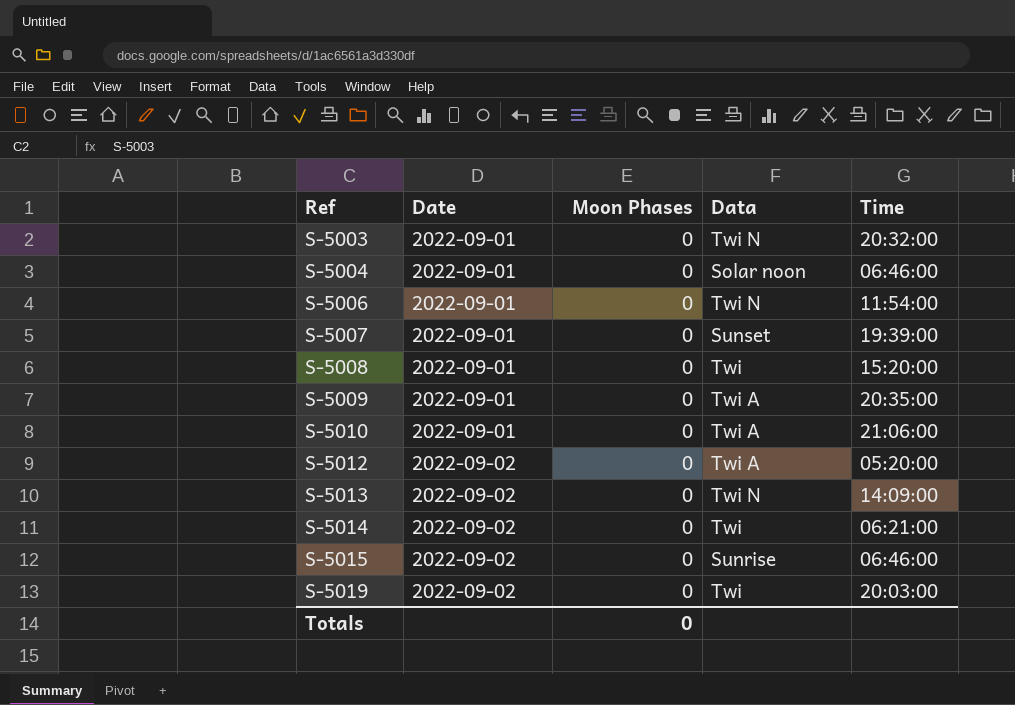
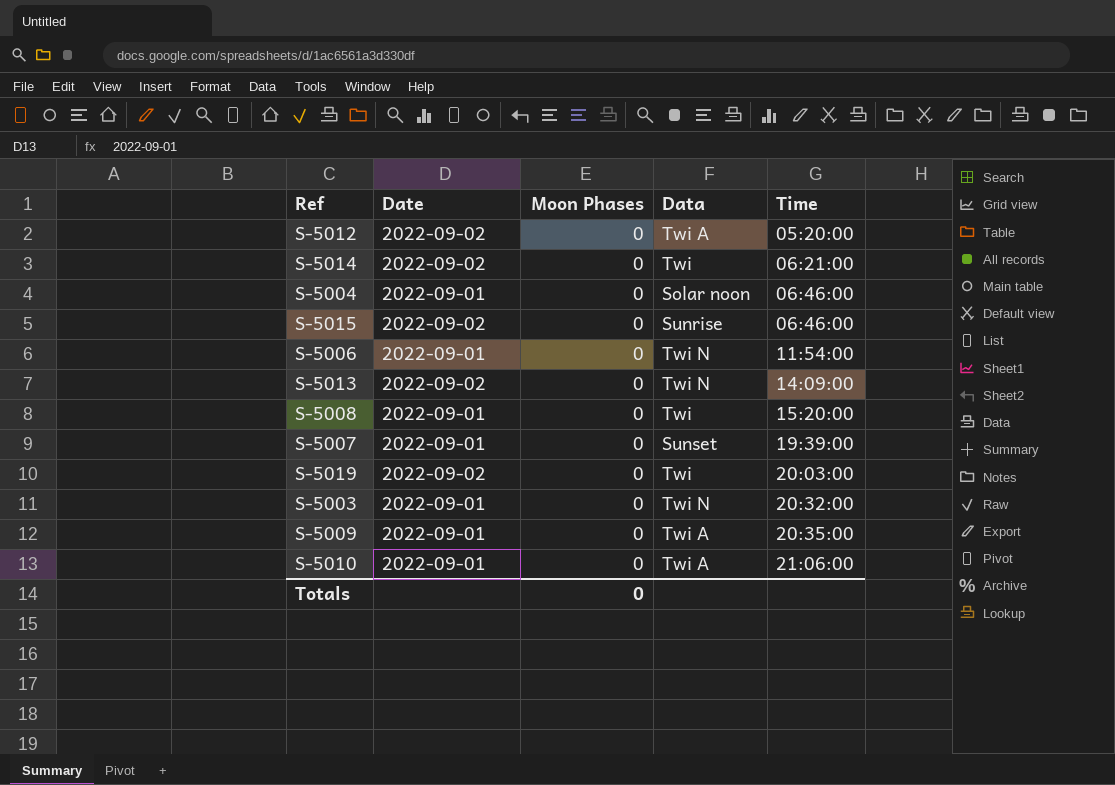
row order: Ref ascending -> Time ascending

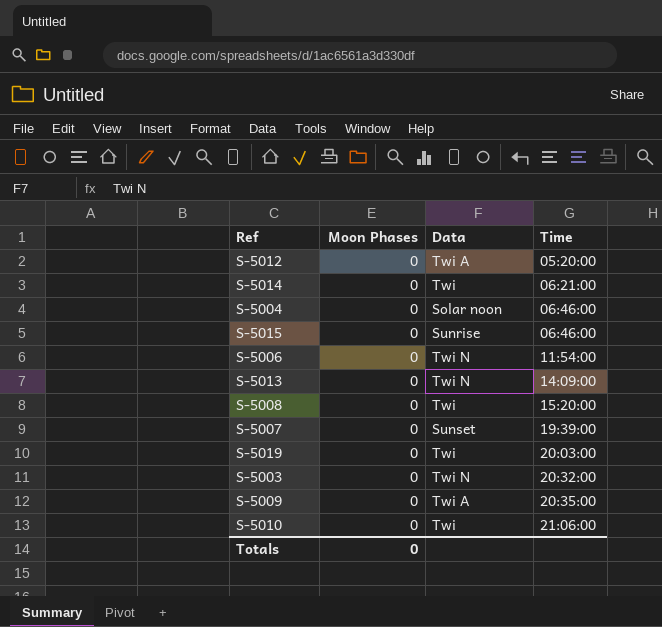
column Date | position: 2 -> none
S-5010 | Data: Twi A -> Twi

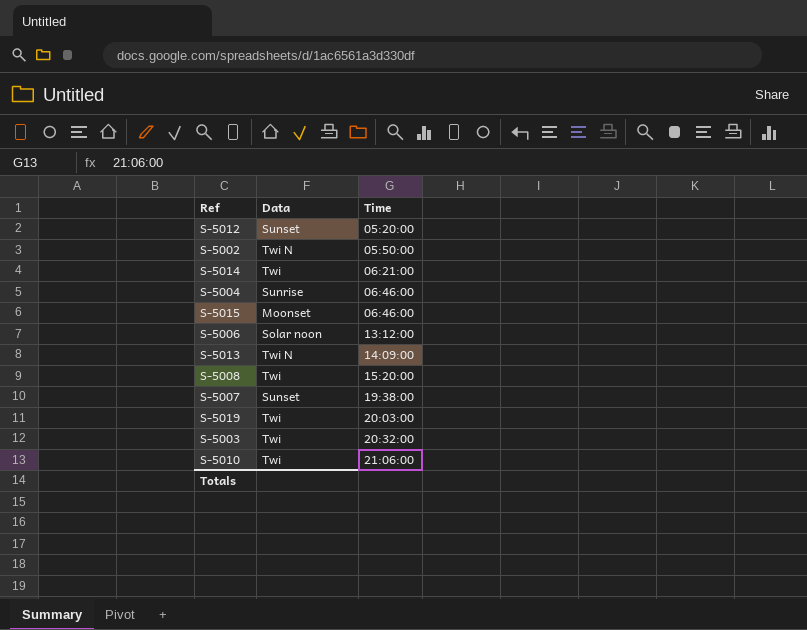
column Moon Phases | position: 2 -> none
row S-5009: 0 | Twi A | 20:35:00 -> none
S-5012 | Data: Twi A -> Sunset
row S-5002: none -> Twi N | 05:50:00
S-5004 | Data: Solar noon -> Sunrise
S-5015 | Data: Sunrise -> Moonset
S-5006 | Data: Twi N -> Solar noon
S-5006 | Time: 11:54:00 -> 13:12:00
S-5007 | Time: 19:39:00 -> 19:38:00
S-5003 | Data: Twi N -> Twi

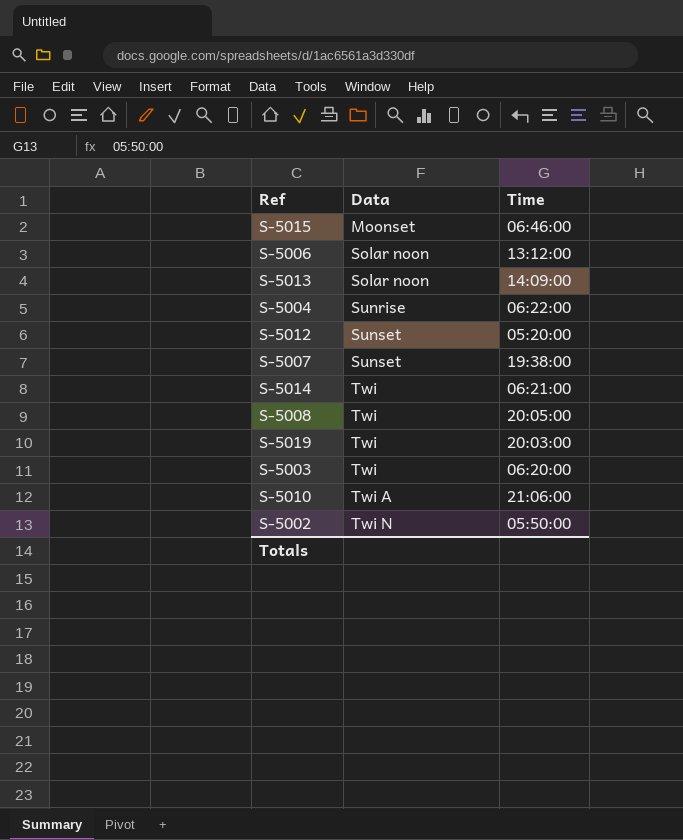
row order: Time ascending -> Data ascending
S-5013 | Data: Twi N -> Solar noon
S-5004 | Time: 06:46:00 -> 06:22:00
S-5008 | Time: 15:20:00 -> 20:05:00
S-5003 | Time: 20:32:00 -> 06:20:00
S-5010 | Data: Twi -> Twi A

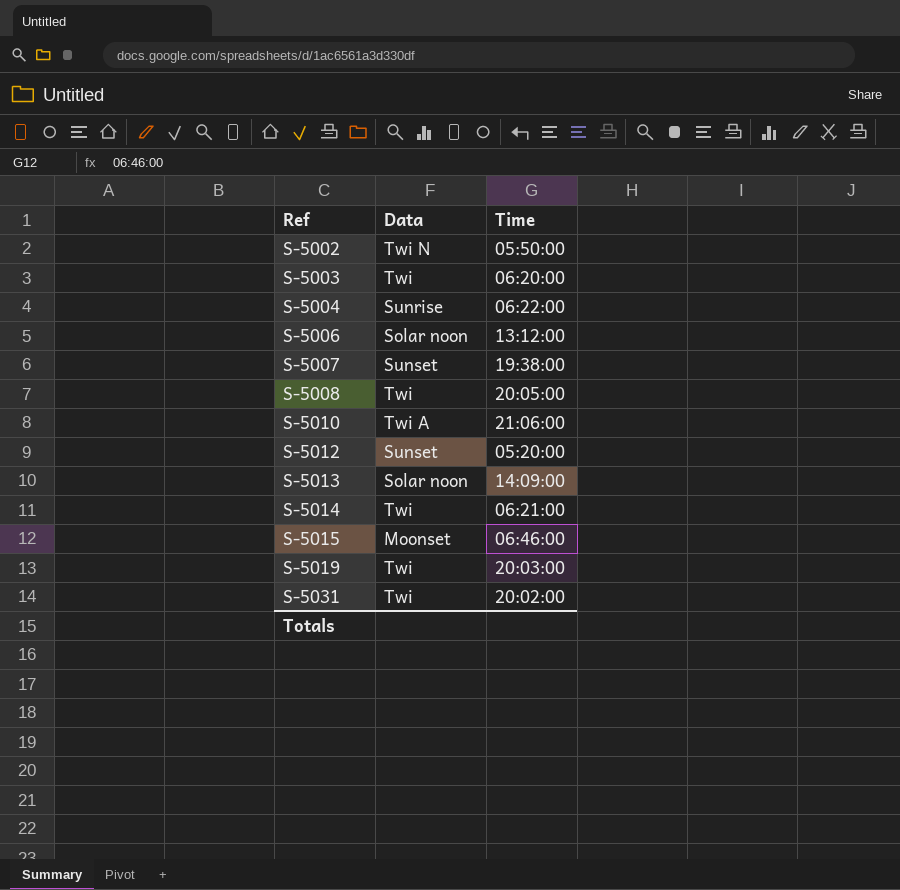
row order: Data ascending -> Ref ascending
row S-5031: none -> Twi | 20:02:00

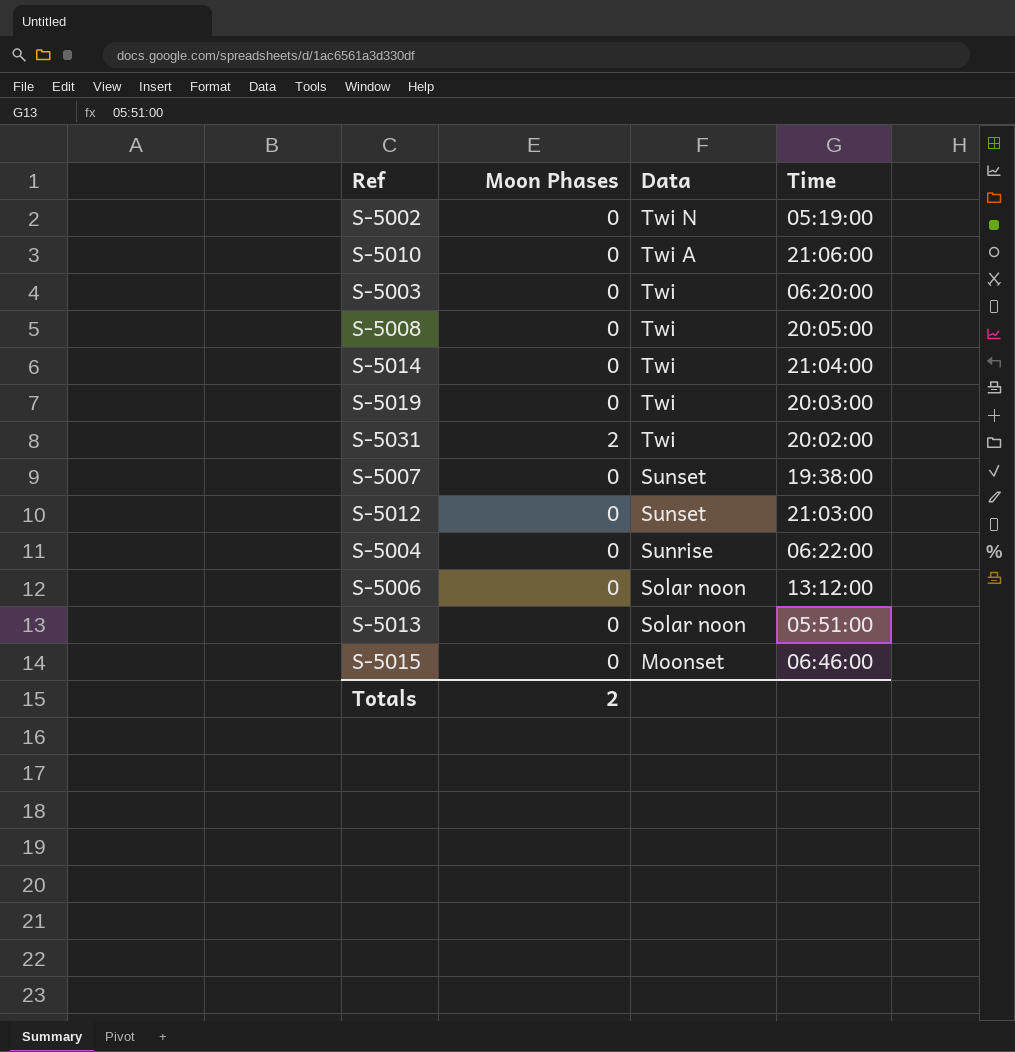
row order: Ref ascending -> Data descending
column Moon Phases | position: none -> 2
S-5002 | Time: 05:50:00 -> 05:19:00
S-5014 | Time: 06:21:00 -> 21:04:00
S-5012 | Time: 05:20:00 -> 21:03:00
S-5013 | Time: 14:09:00 -> 05:51:00

